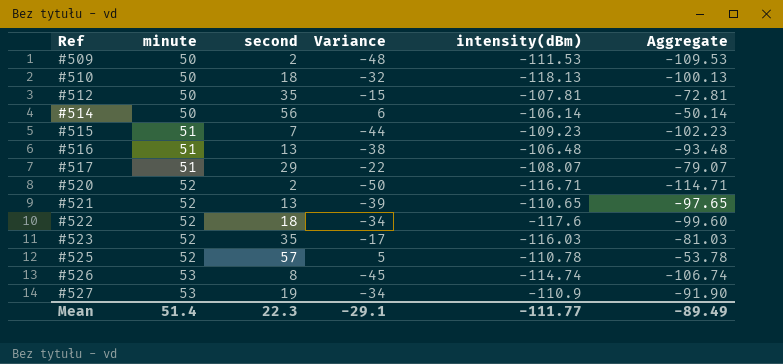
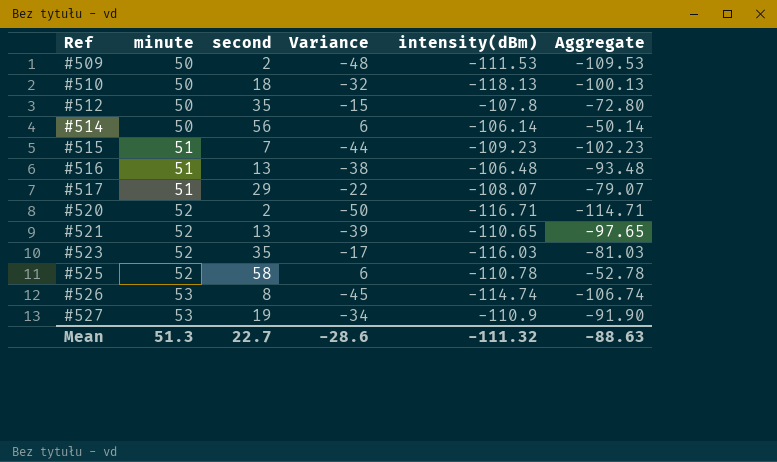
row #522: 52 | 18 | -34 | -117.6 | -99.60 -> none
#512 | intensity(dBm): -107.81 -> -107.8
#512 | Aggregate: -72.81 -> -72.80
#525 | second: 57 -> 58
#525 | Variance: 5 -> 6
#525 | Aggregate: -53.78 -> -52.78
Mean | minute: 51.4 -> 51.3
Mean | second: 22.3 -> 22.7
Mean | Variance: -29.1 -> -28.6
Mean | intensity(dBm): -111.77 -> -111.32
Mean | Aggregate: -89.49 -> -88.63

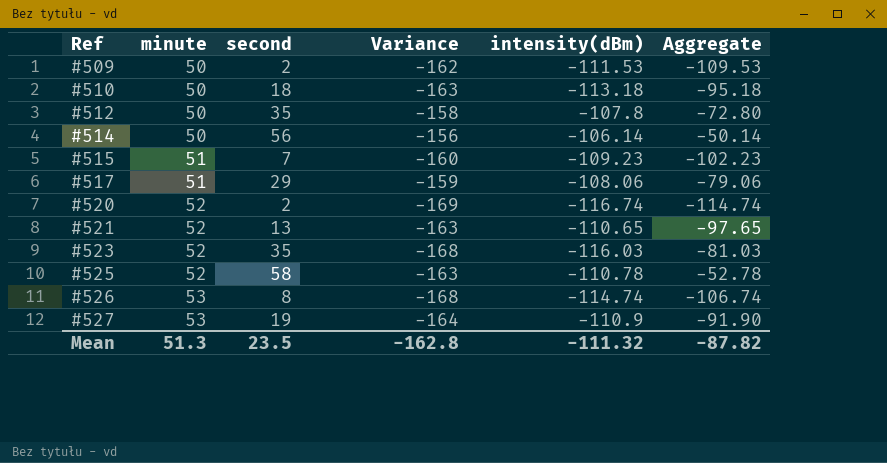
column Variance | formula: [second] - [minute] -> [intensity(dBm)] - [minute]
row #516: 51 | 13 | -38 | -106.48 | -93.48 -> none
#510 | intensity(dBm): -118.13 -> -113.18
#510 | Aggregate: -100.13 -> -95.18
#517 | intensity(dBm): -108.07 -> -108.06
#517 | Aggregate: -79.07 -> -79.06
#520 | intensity(dBm): -116.71 -> -116.74
#520 | Aggregate: -114.71 -> -114.74
Mean | second: 22.7 -> 23.5
Mean | Variance: -28.6 -> -162.8
Mean | Aggregate: -88.63 -> -87.82

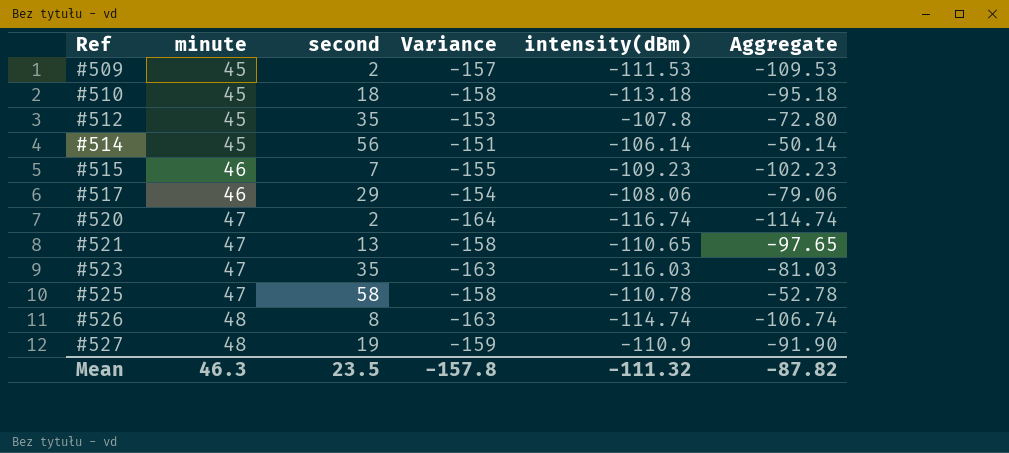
#509 | minute: 50 -> 45
#509 | Variance: -162 -> -157
#510 | minute: 50 -> 45
#510 | Variance: -163 -> -158
#512 | minute: 50 -> 45
#512 | Variance: -158 -> -153
#514 | minute: 50 -> 45
#514 | Variance: -156 -> -151
#515 | minute: 51 -> 46
#515 | Variance: -160 -> -155
#517 | minute: 51 -> 46
#517 | Variance: -159 -> -154
#520 | minute: 52 -> 47
#520 | Variance: -169 -> -164
#521 | minute: 52 -> 47
#521 | Variance: -163 -> -158
#523 | minute: 52 -> 47
#523 | Variance: -168 -> -163
#525 | minute: 52 -> 47
#525 | Variance: -163 -> -158
#526 | minute: 53 -> 48
#526 | Variance: -168 -> -163
#527 | minute: 53 -> 48
#527 | Variance: -164 -> -159
Mean | minute: 51.3 -> 46.3
Mean | Variance: -162.8 -> -157.8

